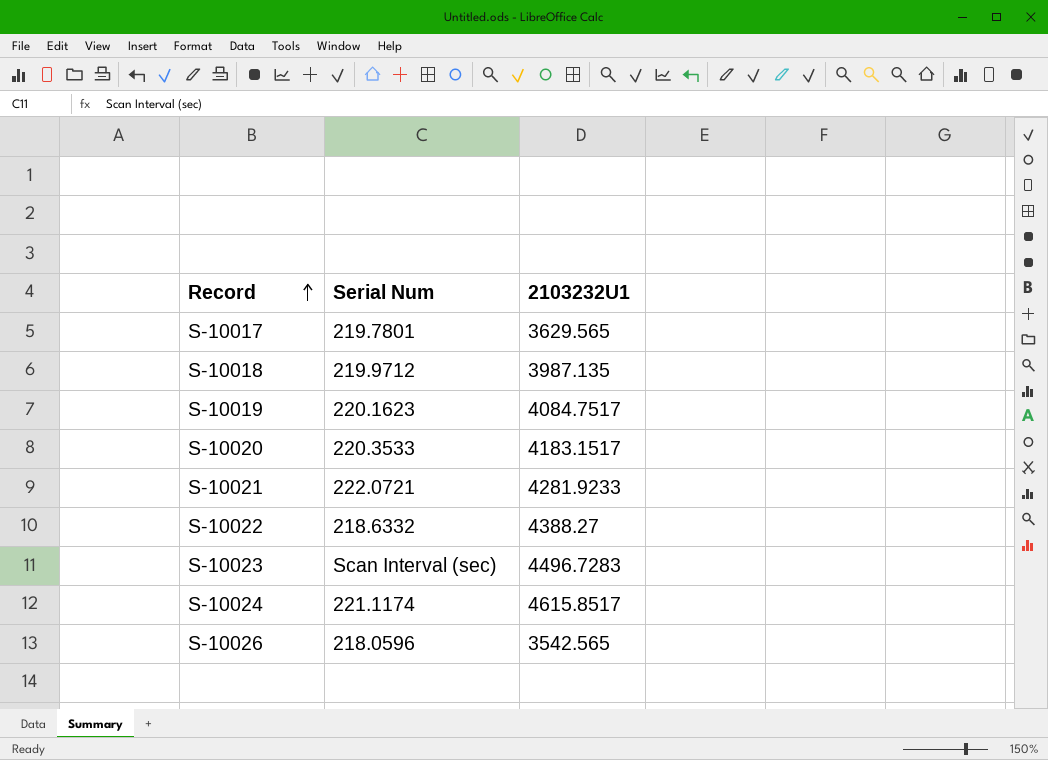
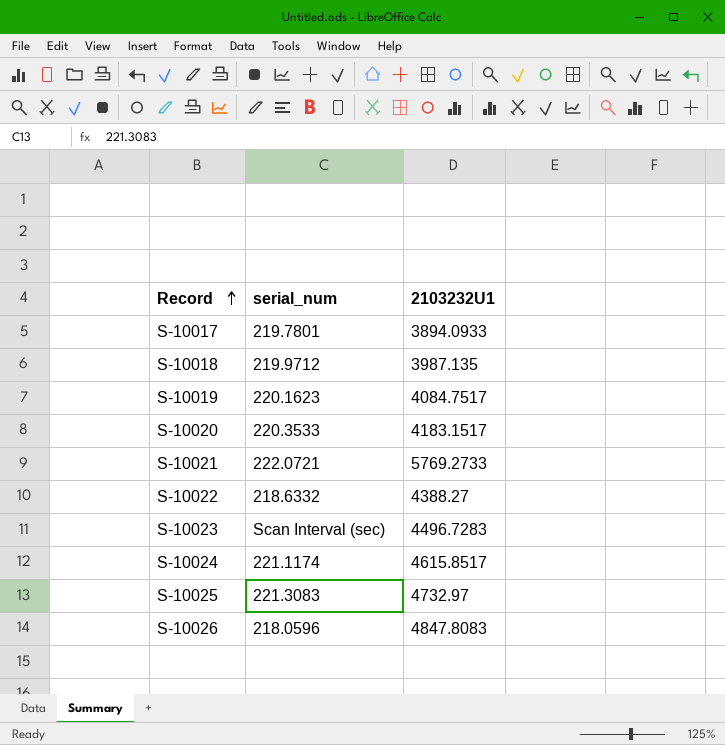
column name: Serial Num -> serial_num
S-10017 | 2103232U1: 3629.565 -> 3894.0933
S-10021 | 2103232U1: 4281.9233 -> 5769.2733
row S-10025: none -> 221.3083 | 4732.97
S-10026 | 2103232U1: 3542.565 -> 4847.8083

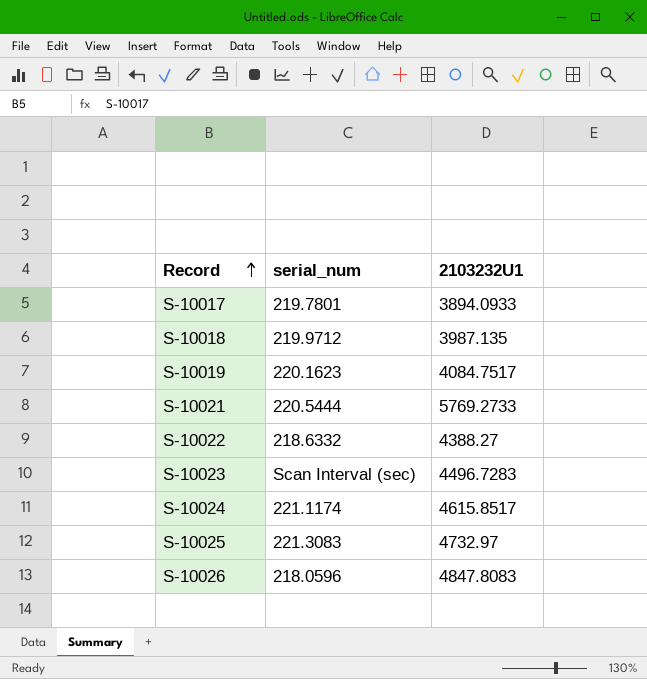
row S-10020: 220.3533 | 4183.1517 -> none
S-10021 | serial_num: 222.0721 -> 220.5444

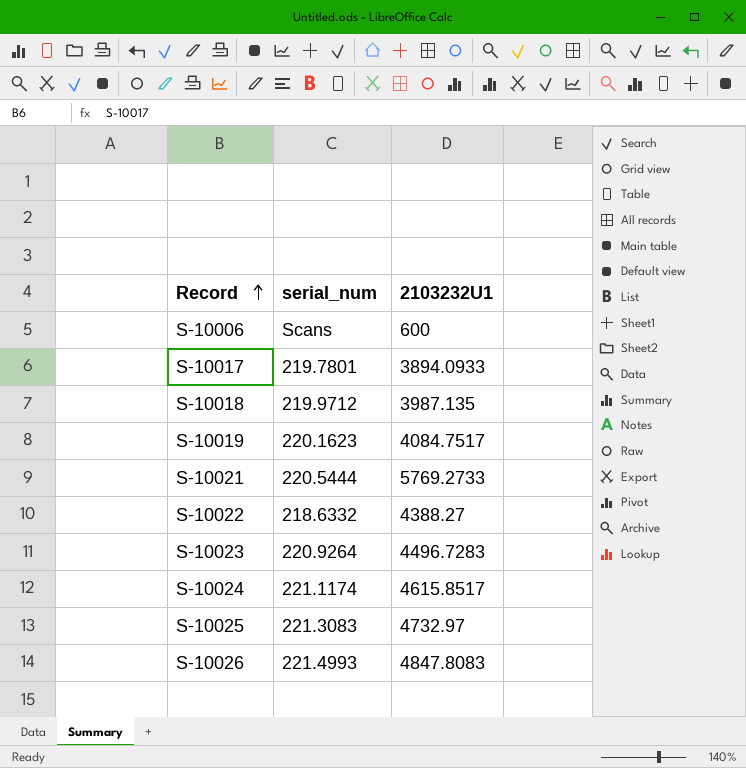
row S-10006: none -> Scans | 600
S-10023 | serial_num: Scan Interval (sec) -> 220.9264
S-10026 | serial_num: 218.0596 -> 221.4993

